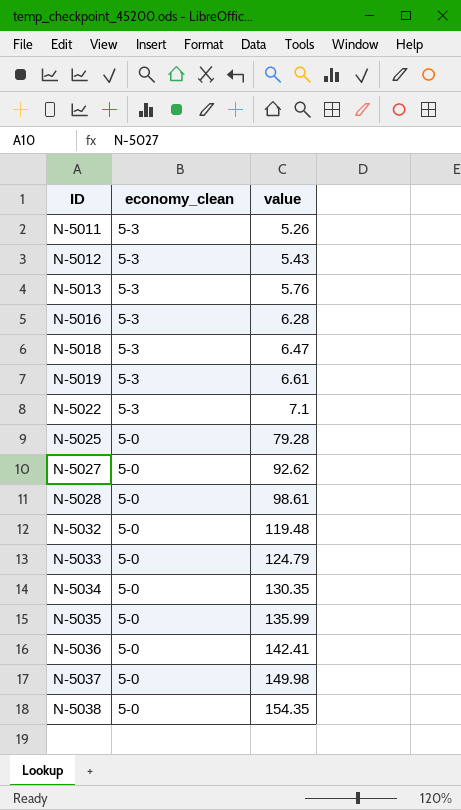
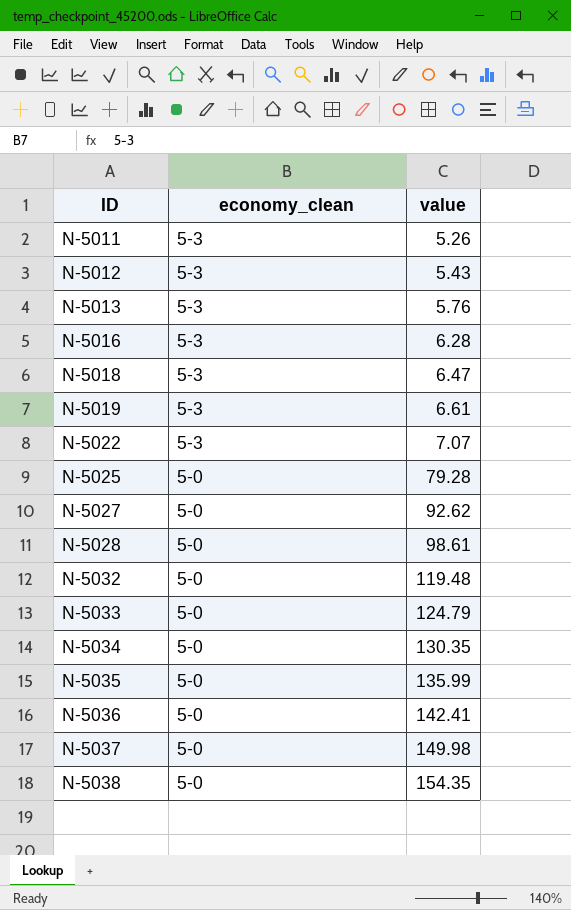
N-5022 | value: 7.1 -> 7.07

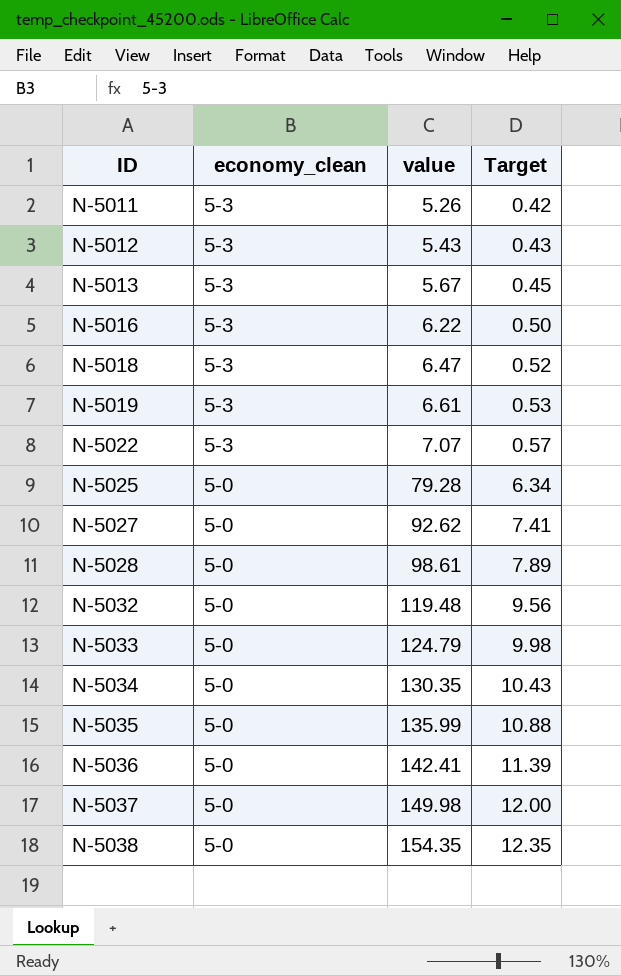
column Target | formula: none -> [value] * 0.08
N-5013 | value: 5.76 -> 5.67
N-5016 | value: 6.28 -> 6.22

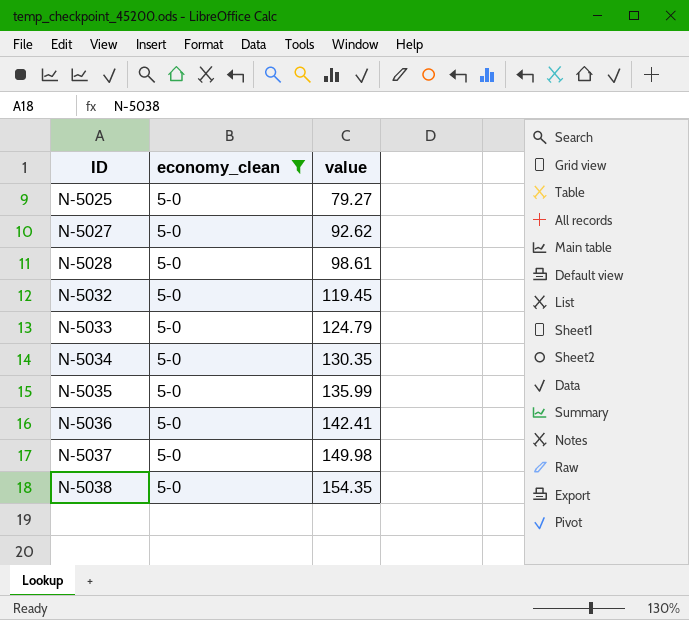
filter: none -> economy_clean = 5-0
column Target | formula: [value] * 0.08 -> none
N-5025 | value: 79.28 -> 79.27
N-5032 | value: 119.48 -> 119.45

